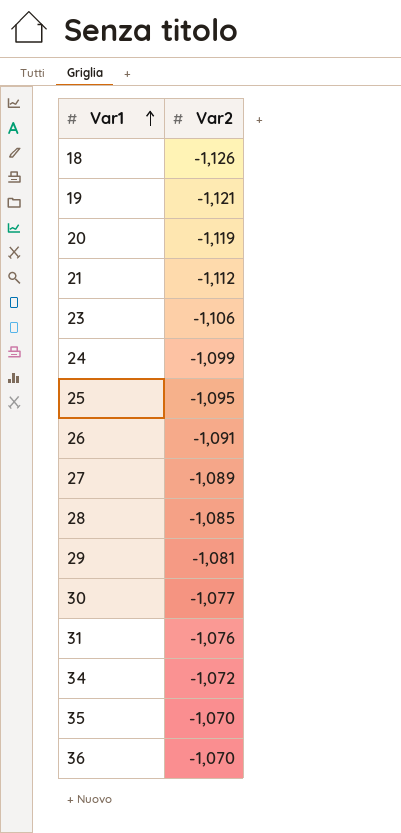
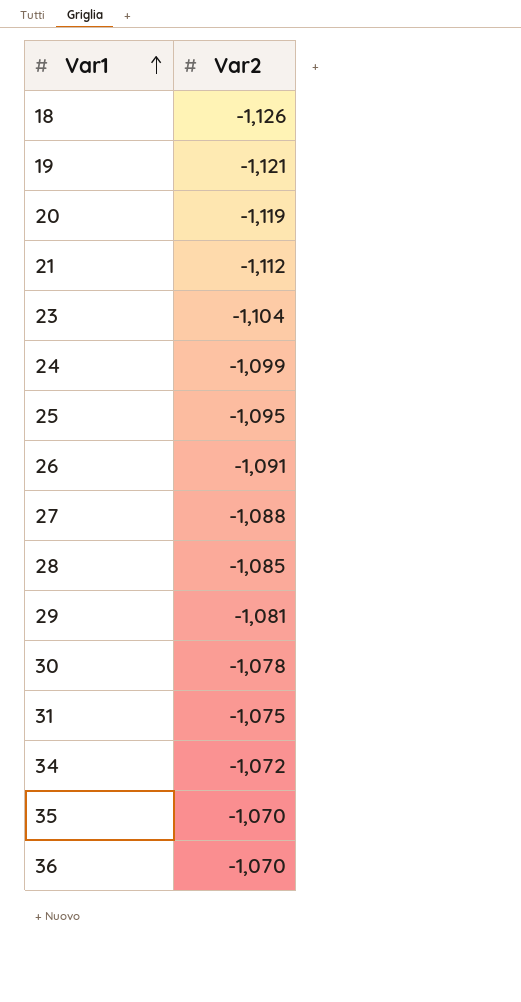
23 | Var2: -1,106 -> -1,104
27 | Var2: -1,089 -> -1,088
30 | Var2: -1,077 -> -1,078
31 | Var2: -1,076 -> -1,075

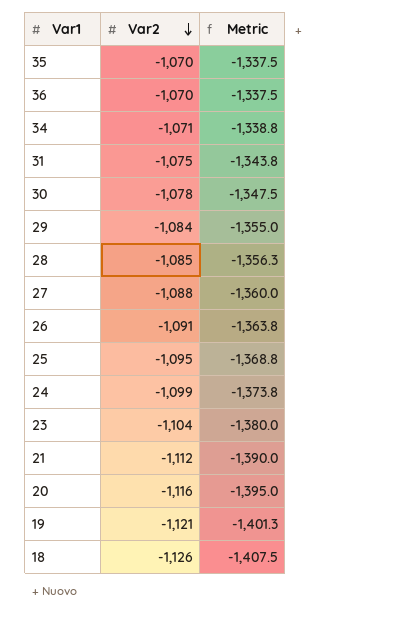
row order: Var1 ascending -> Var2 descending
column Metric | formula: none -> [Var2] * 1.25
34 | Var2: -1,072 -> -1,071
29 | Var2: -1,081 -> -1,084
20 | Var2: -1,119 -> -1,116

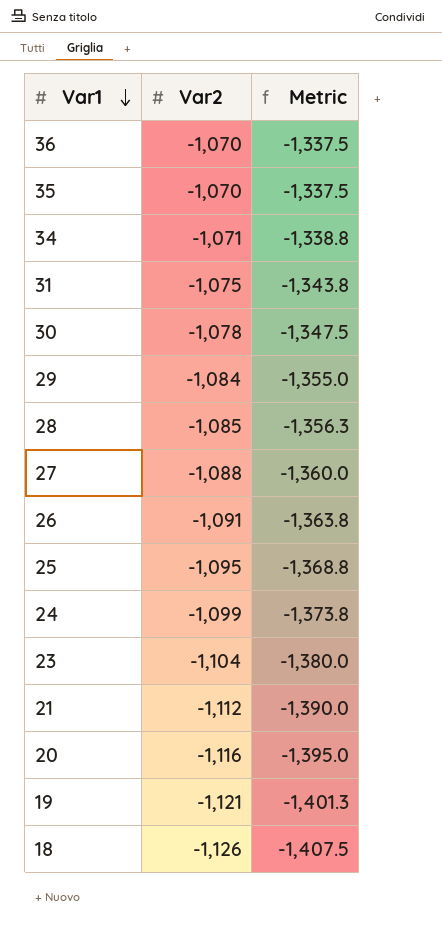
row order: Var2 descending -> Var1 descending

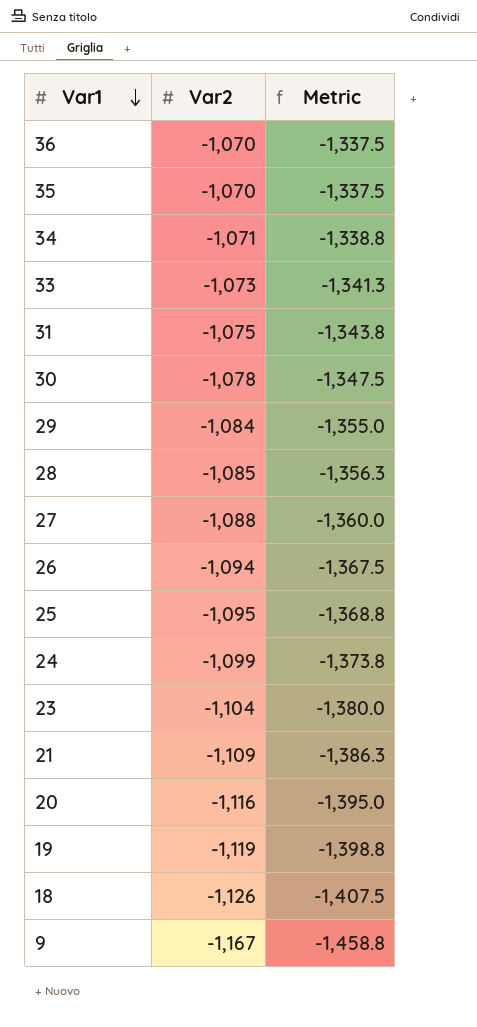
row 33: none -> -1,073 | -1,341.3
26 | Var2: -1,091 -> -1,094
26 | Metric: -1,363.8 -> -1,367.5
21 | Var2: -1,112 -> -1,109
21 | Metric: -1,390.0 -> -1,386.3
19 | Var2: -1,121 -> -1,119
19 | Metric: -1,401.3 -> -1,398.8
row 9: none -> -1,167 | -1,458.8

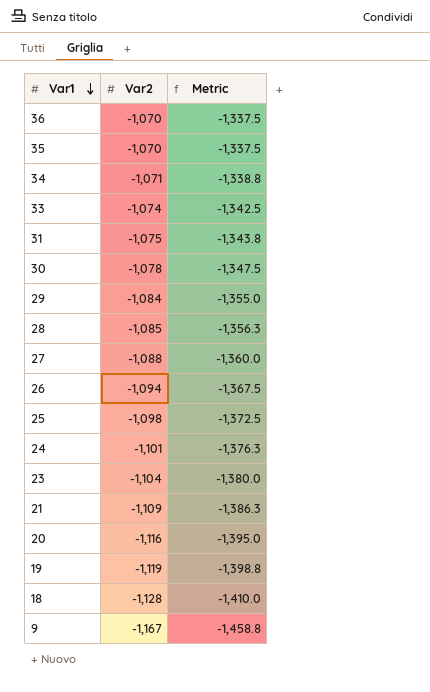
33 | Var2: -1,073 -> -1,074
33 | Metric: -1,341.3 -> -1,342.5
25 | Var2: -1,095 -> -1,098
25 | Metric: -1,368.8 -> -1,372.5
24 | Var2: -1,099 -> -1,101
24 | Metric: -1,373.8 -> -1,376.3
18 | Var2: -1,126 -> -1,128
18 | Metric: -1,407.5 -> -1,410.0

